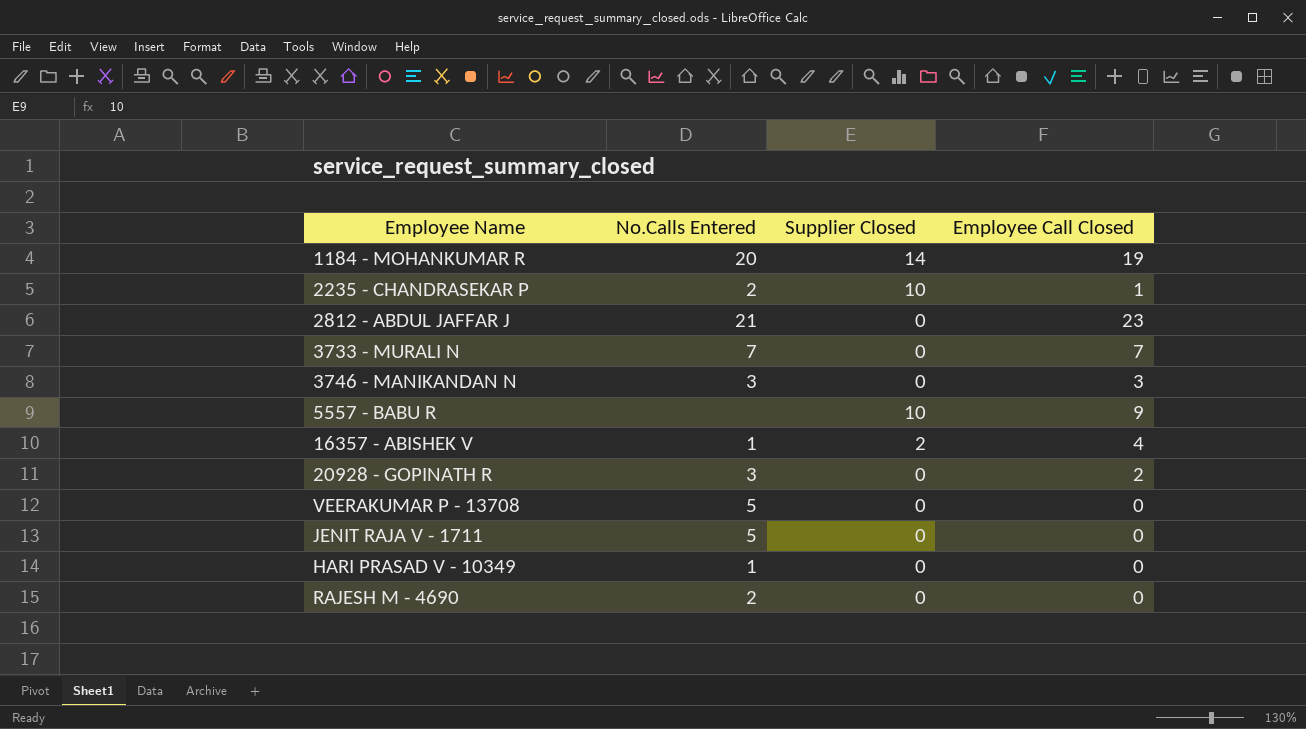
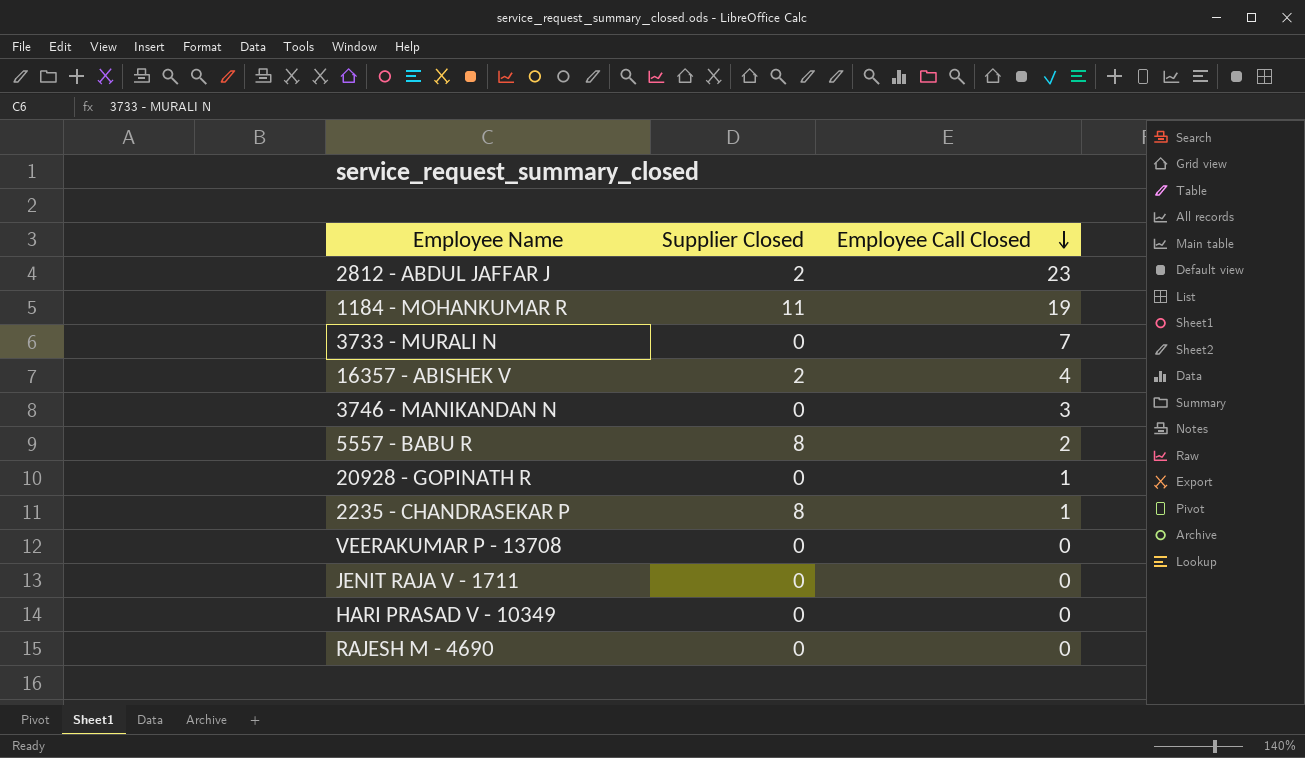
row order: none -> Employee Call Closed descending
column No.Calls Entered | position: 2 -> none
2812 - ABDUL JAFFAR J | Supplier Closed: 0 -> 2
1184 - MOHANKUMAR R | Supplier Closed: 14 -> 11
5557 - BABU R | Supplier Closed: 10 -> 8
5557 - BABU R | Employee Call Closed: 9 -> 2
20928 - GOPINATH R | Employee Call Closed: 2 -> 1
2235 - CHANDRASEKAR P | Supplier Closed: 10 -> 8

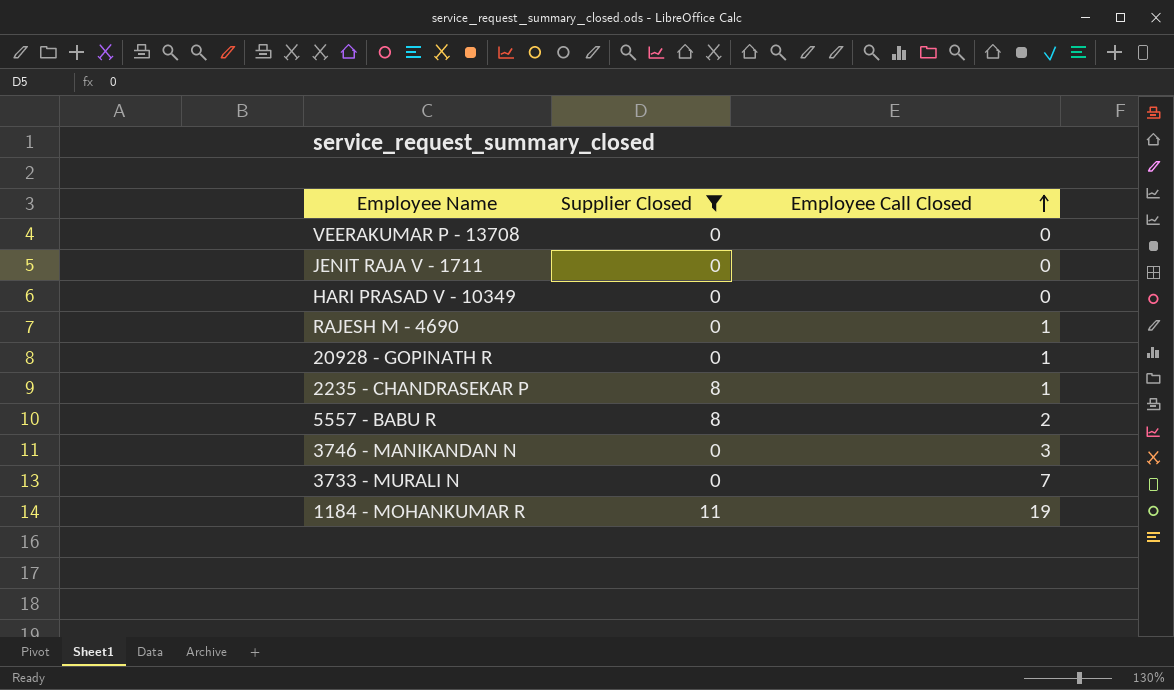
filter: none -> Supplier Closed != 2
row order: Employee Call Closed descending -> Employee Call Closed ascending
RAJESH M - 4690 | Employee Call Closed: 0 -> 1

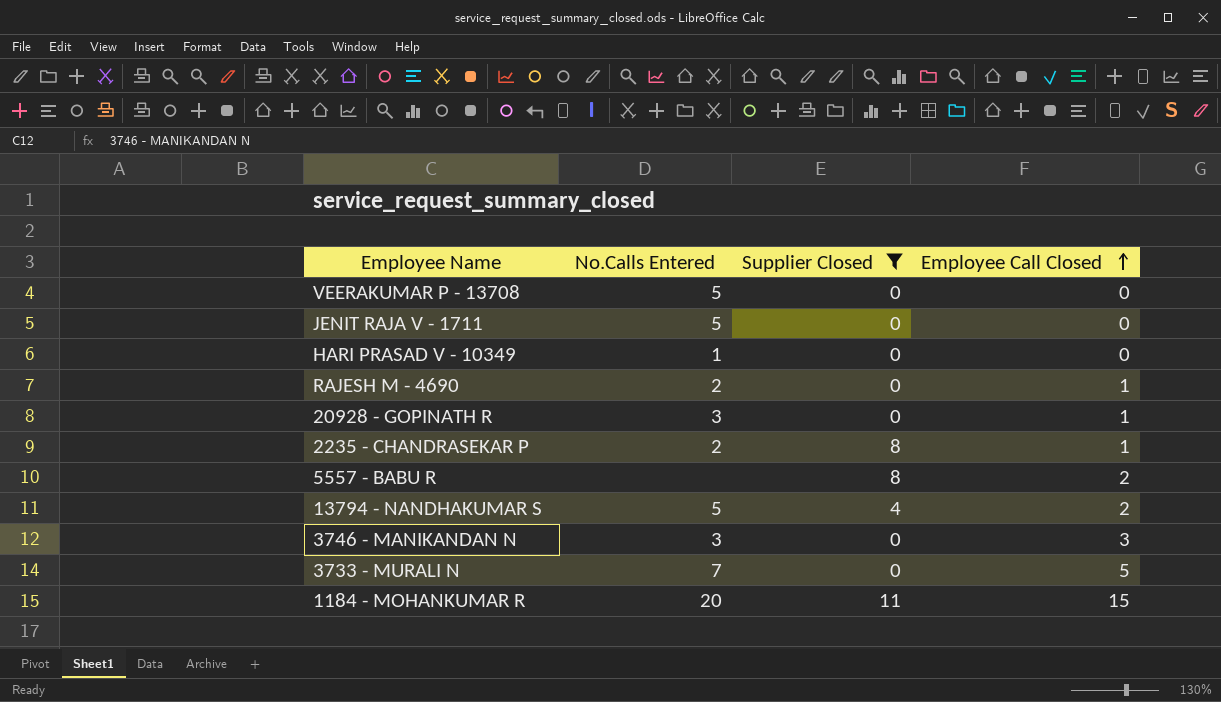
column No.Calls Entered | position: none -> 2
row 13794 - NANDHAKUMAR S: none -> 5 | 4 | 2
3733 - MURALI N | Employee Call Closed: 7 -> 5
1184 - MOHANKUMAR R | Employee Call Closed: 19 -> 15

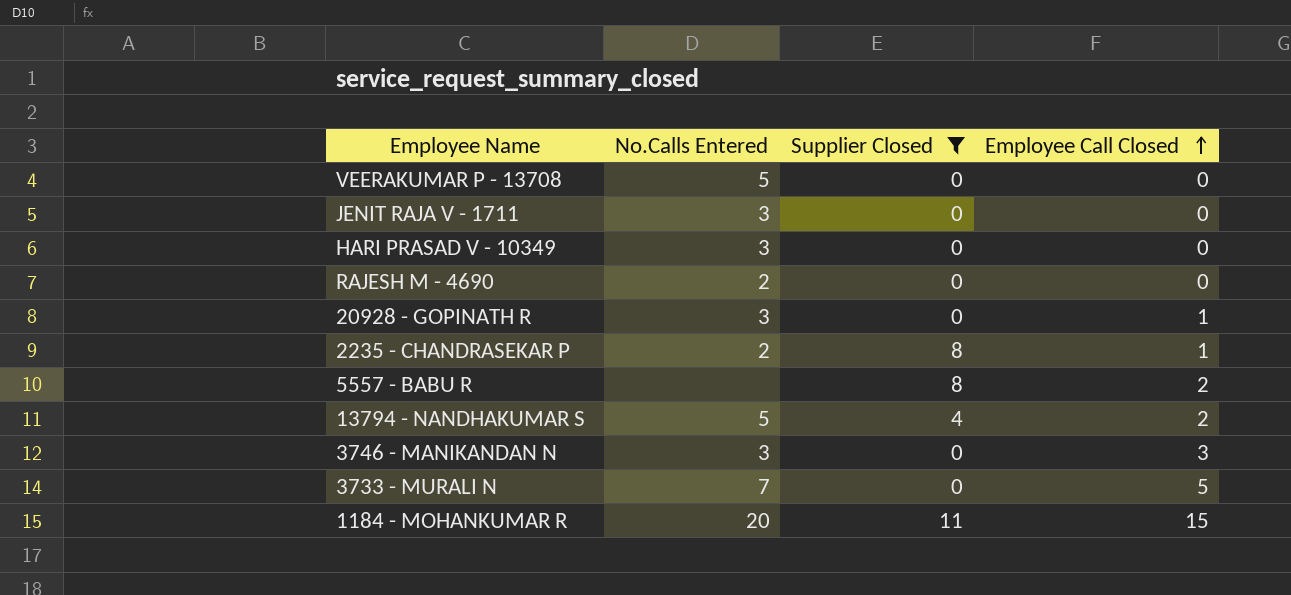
JENIT RAJA V - 1711 | No.Calls Entered: 5 -> 3
HARI PRASAD V - 10349 | No.Calls Entered: 1 -> 3
RAJESH M - 4690 | Employee Call Closed: 1 -> 0

